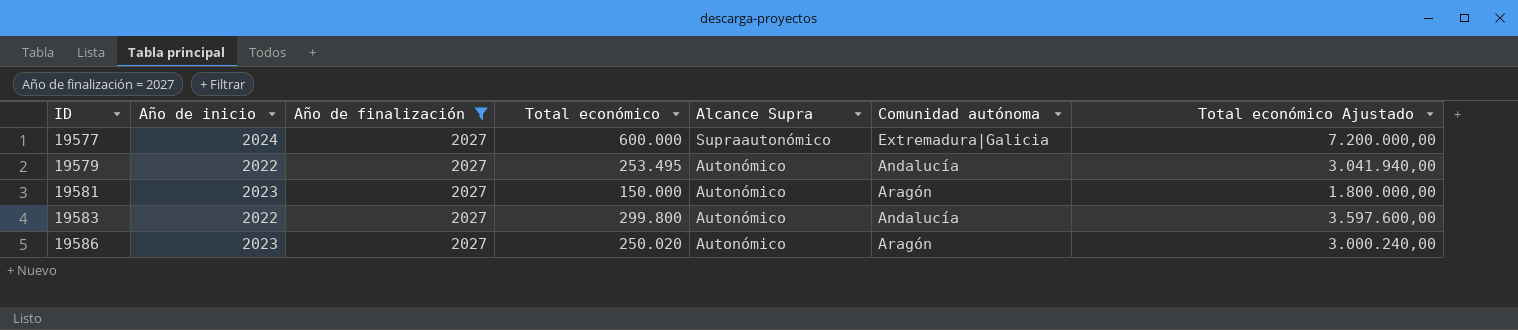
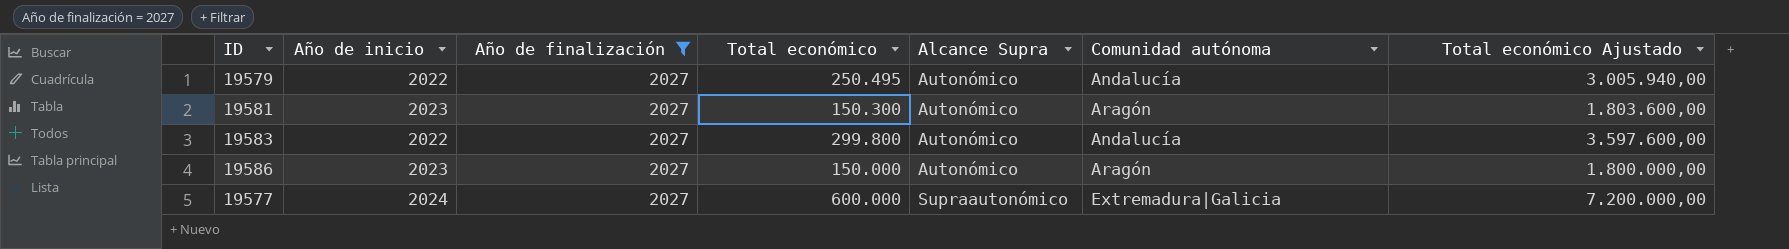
row order: ID ascending -> Alcance Supra ascending
19579 | Total económico: 253.495 -> 250.495
19579 | Total económico Ajustado: 3.041.940,00 -> 3.005.940,00
19581 | Total económico: 150.000 -> 150.300
19581 | Total económico Ajustado: 1.800.000,00 -> 1.803.600,00
19586 | Total económico: 250.020 -> 150.000
19586 | Total económico Ajustado: 3.000.240,00 -> 1.800.000,00

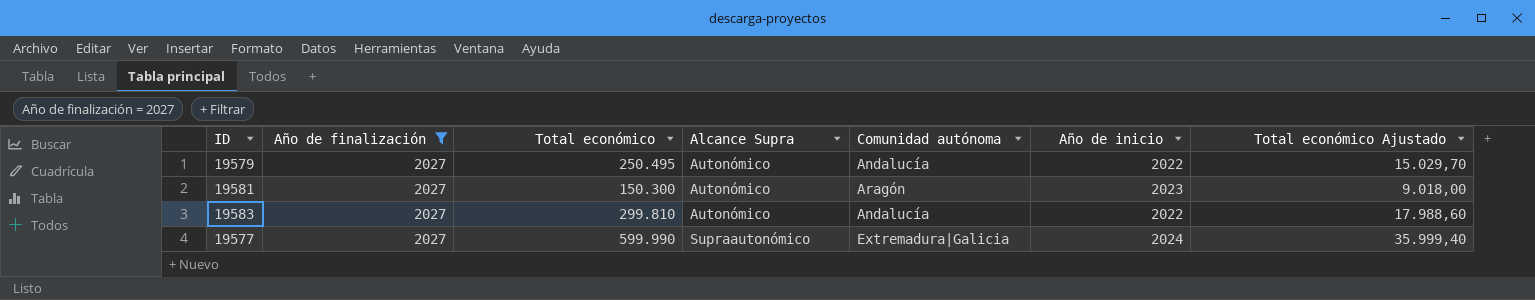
column Año de inicio | position: 2 -> 6
column Total económico Ajustado | formula: [Total económico] * 12 -> [Total económico] * 0,06
row 19586: 2023 | 2027 | 150.000 | Autonómico | Aragón | 1.800.000,00 -> none
19583 | Total económico: 299.800 -> 299.810
19577 | Total económico: 600.000 -> 599.990

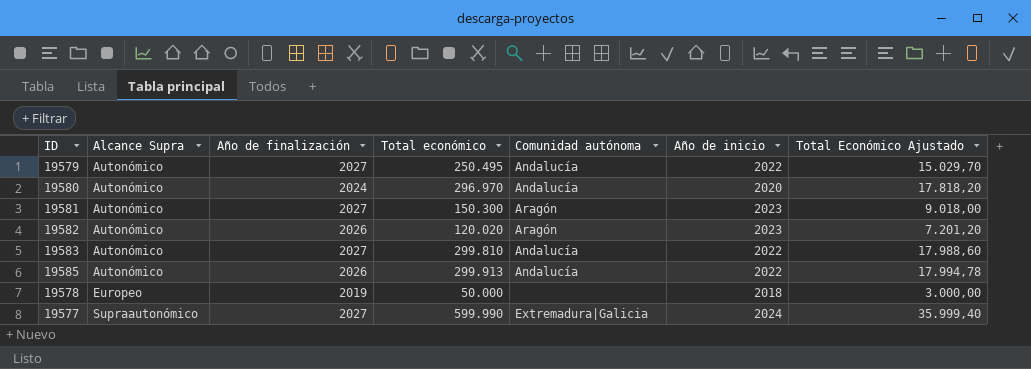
filter: Año de finalización = 2027 -> none
column Alcance Supra | position: 4 -> 2
column name: Total económico Ajustado -> Total Económico Ajustado

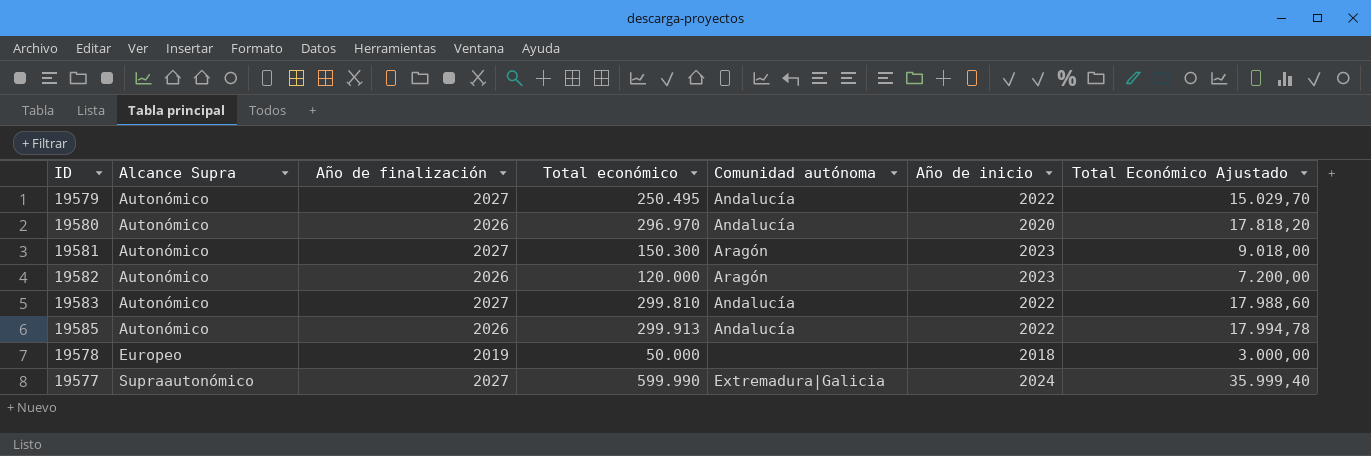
19580 | Año de finalización: 2024 -> 2026
19582 | Total económico: 120.020 -> 120.000
19582 | Total Económico Ajustado: 7.201,20 -> 7.200,00

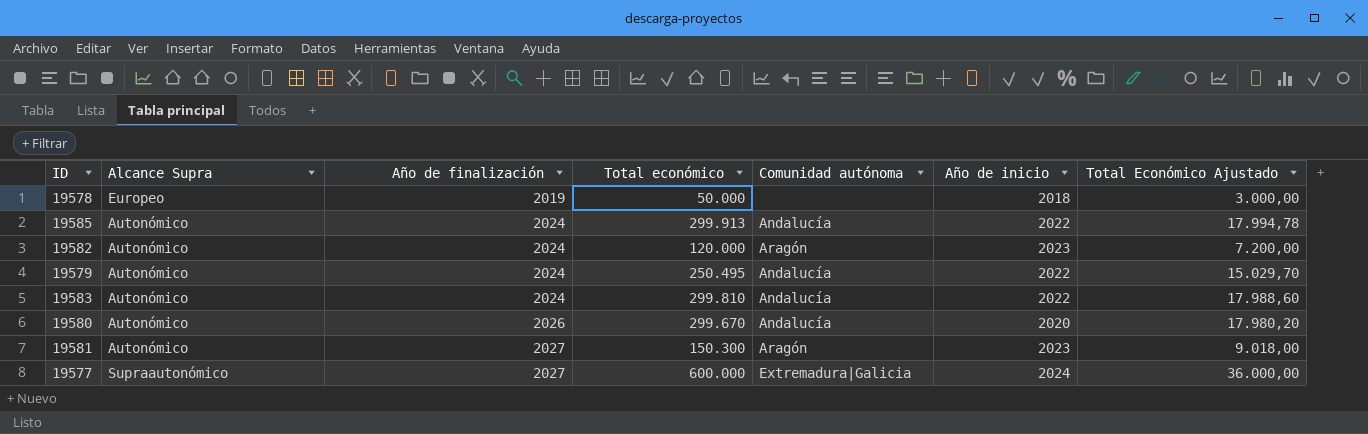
row order: Alcance Supra ascending -> Año de finalización ascending
19585 | Año de finalización: 2026 -> 2024
19582 | Año de finalización: 2026 -> 2024
19579 | Año de finalización: 2027 -> 2024
19583 | Año de finalización: 2027 -> 2024
19580 | Total económico: 296.970 -> 299.670
19580 | Total Económico Ajustado: 17.818,20 -> 17.980,20
19577 | Total económico: 599.990 -> 600.000
19577 | Total Económico Ajustado: 35.999,40 -> 36.000,00

